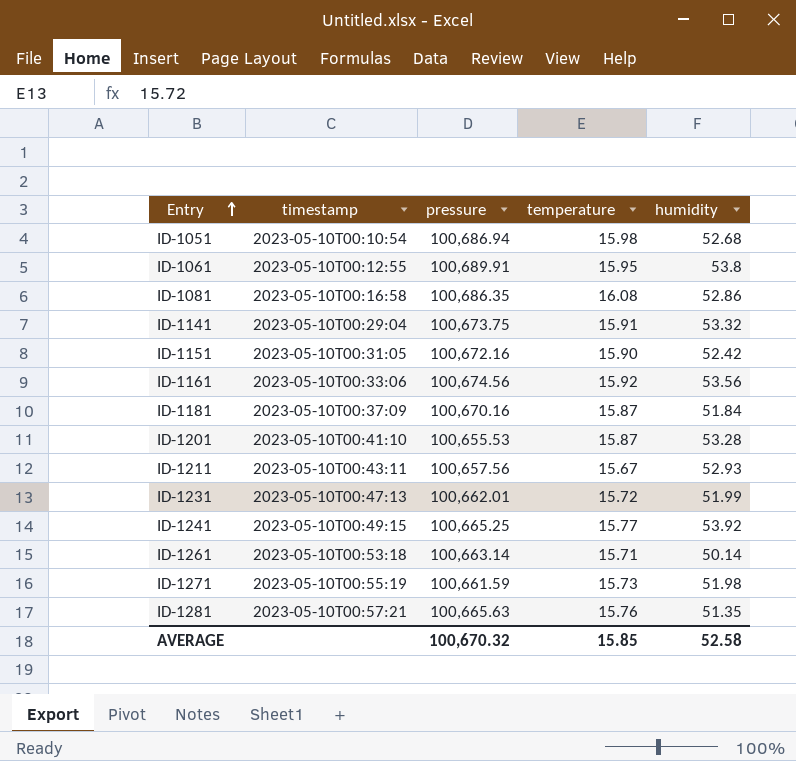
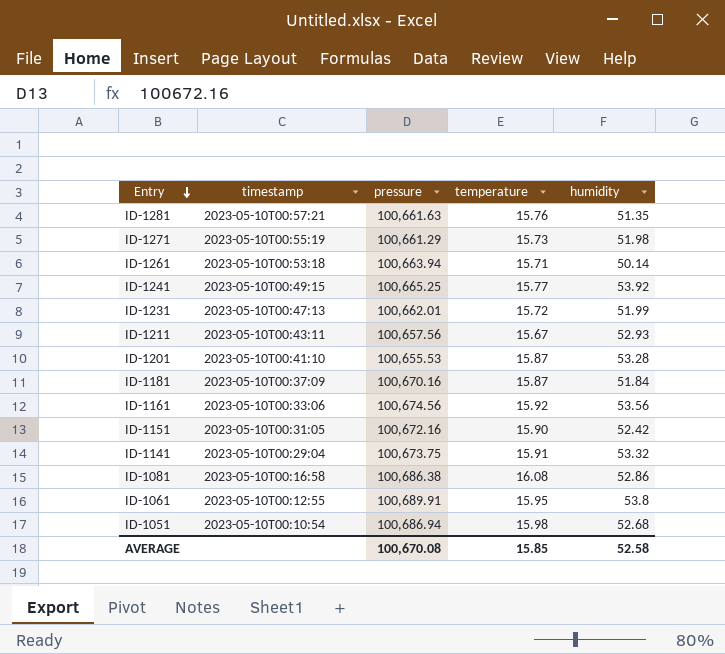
row order: Entry ascending -> Entry descending
ID-1281 | pressure: 100,665.63 -> 100,661.63
ID-1271 | pressure: 100,661.59 -> 100,661.29
ID-1261 | pressure: 100,663.14 -> 100,663.94
ID-1081 | pressure: 100,686.35 -> 100,686.38
AVERAGE | pressure: 100,670.32 -> 100,670.08

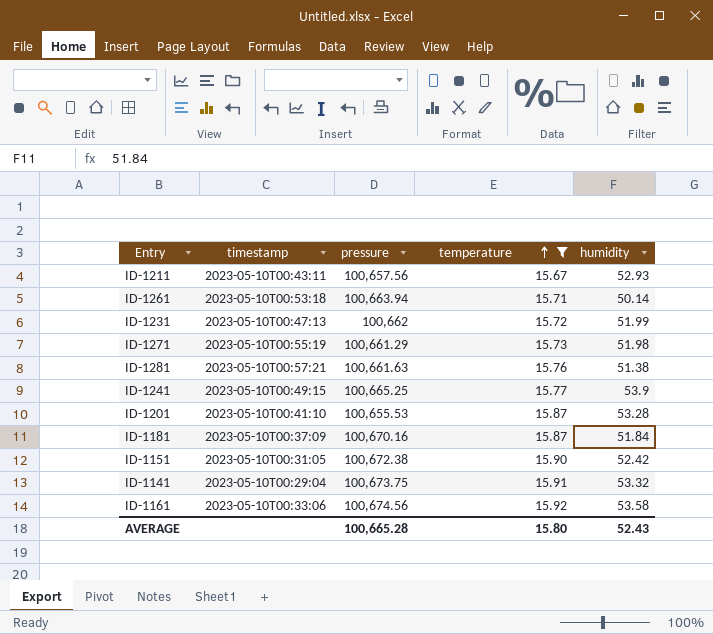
filter: none -> temperature <= 15.92
row order: Entry descending -> temperature ascending
ID-1231 | pressure: 100,662.01 -> 100,662
ID-1281 | humidity: 51.35 -> 51.38
ID-1241 | humidity: 53.92 -> 53.9
ID-1151 | pressure: 100,672.16 -> 100,672.38
ID-1161 | humidity: 53.56 -> 53.58
AVERAGE | pressure: 100,670.08 -> 100,665.28
AVERAGE | temperature: 15.85 -> 15.80
AVERAGE | humidity: 52.58 -> 52.43

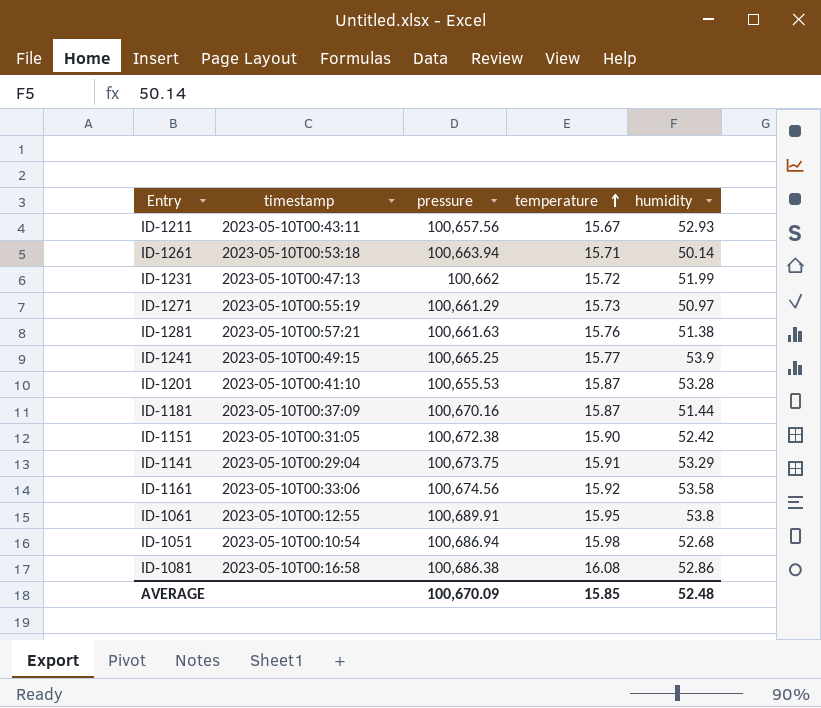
filter: temperature <= 15.92 -> none
ID-1271 | humidity: 51.98 -> 50.97
ID-1181 | humidity: 51.84 -> 51.44
ID-1141 | humidity: 53.32 -> 53.29
AVERAGE | pressure: 100,665.28 -> 100,670.09
AVERAGE | temperature: 15.80 -> 15.85
AVERAGE | humidity: 52.43 -> 52.48

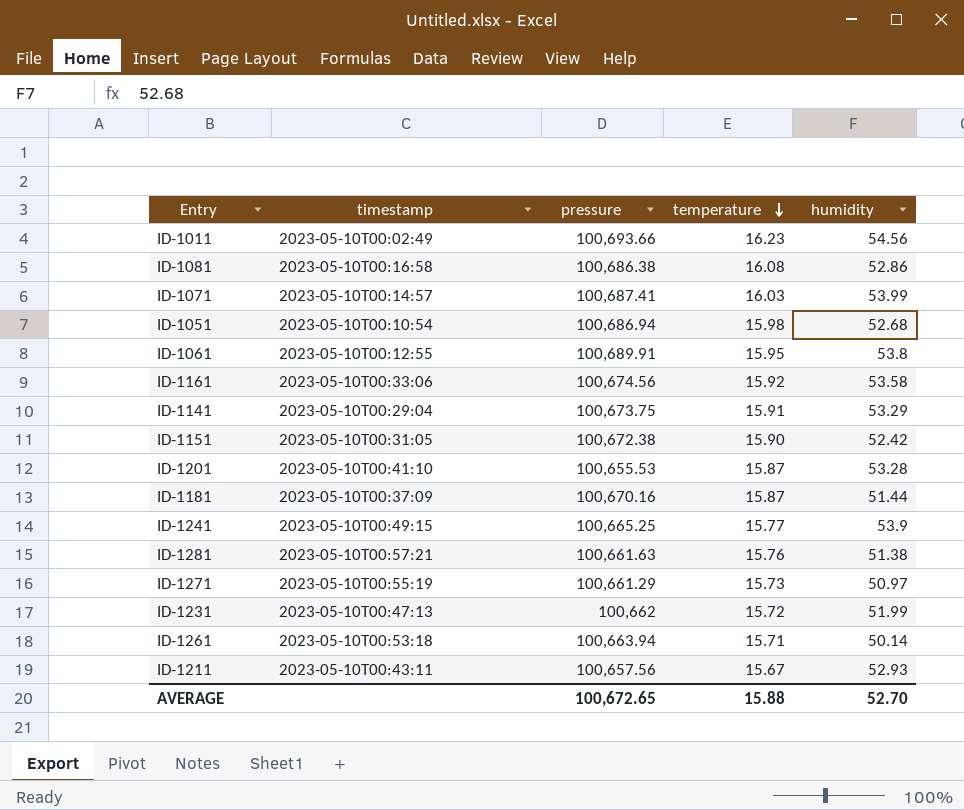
row order: temperature ascending -> temperature descending
row ID-1011: none -> 2023-05-10T00:02:49 | 100,693.66 | 16.23 | 54.56
row ID-1071: none -> 2023-05-10T00:14:57 | 100,687.41 | 16.03 | 53.99
AVERAGE | pressure: 100,670.09 -> 100,672.65
AVERAGE | temperature: 15.85 -> 15.88
AVERAGE | humidity: 52.48 -> 52.70

